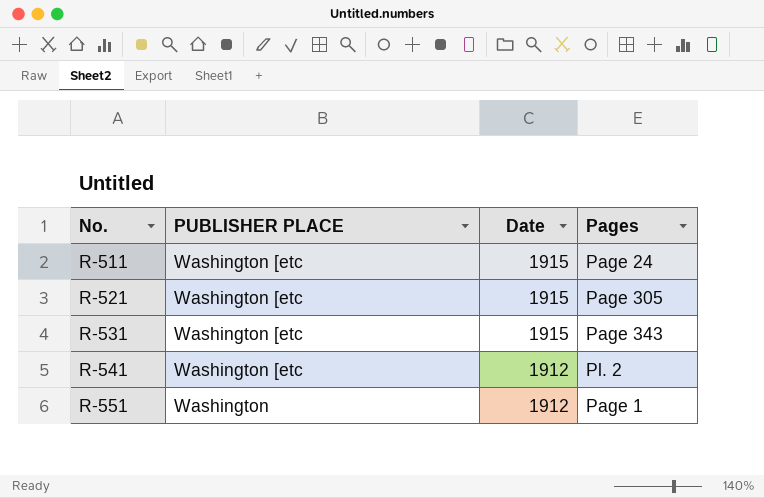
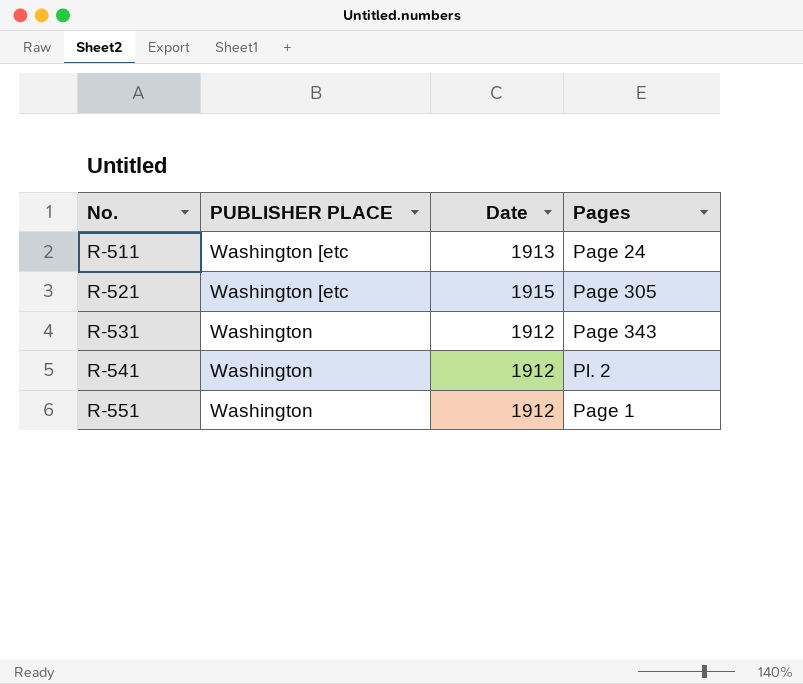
R-511 | Date: 1915 -> 1913
R-531 | PUBLISHER PLACE: Washington [etc -> Washington
R-531 | Date: 1915 -> 1912
R-541 | PUBLISHER PLACE: Washington [etc -> Washington

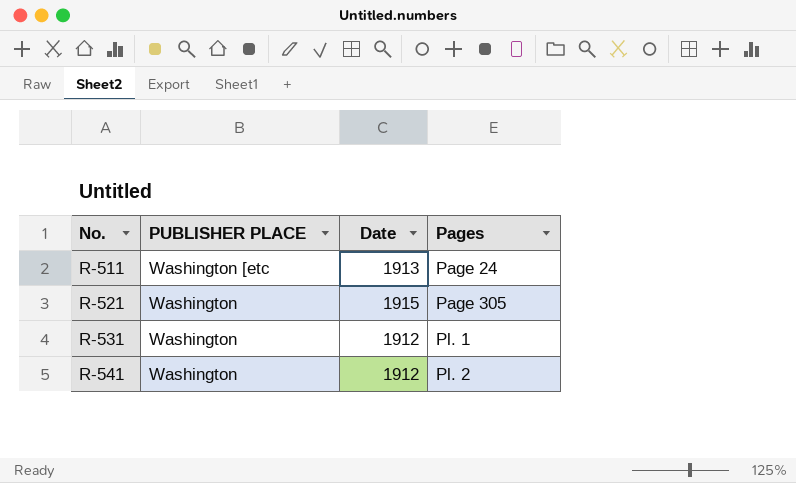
row R-551: Washington | 1912 | Page 1 -> none
R-521 | PUBLISHER PLACE: Washington [etc -> Washington
R-531 | Pages: Page 343 -> Pl. 1

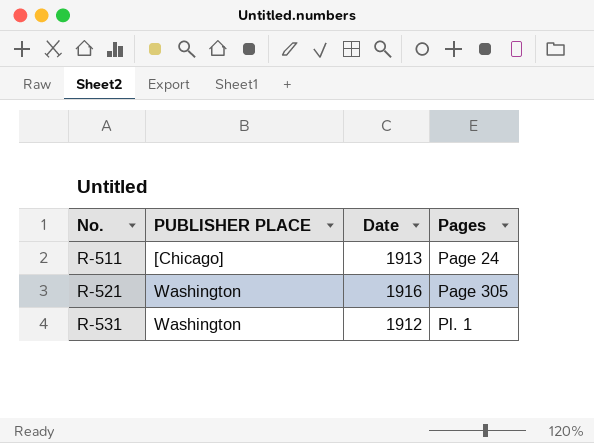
row R-541: Washington | 1912 | Pl. 2 -> none
R-511 | PUBLISHER PLACE: Washington [etc -> [Chicago]
R-521 | Date: 1915 -> 1916

